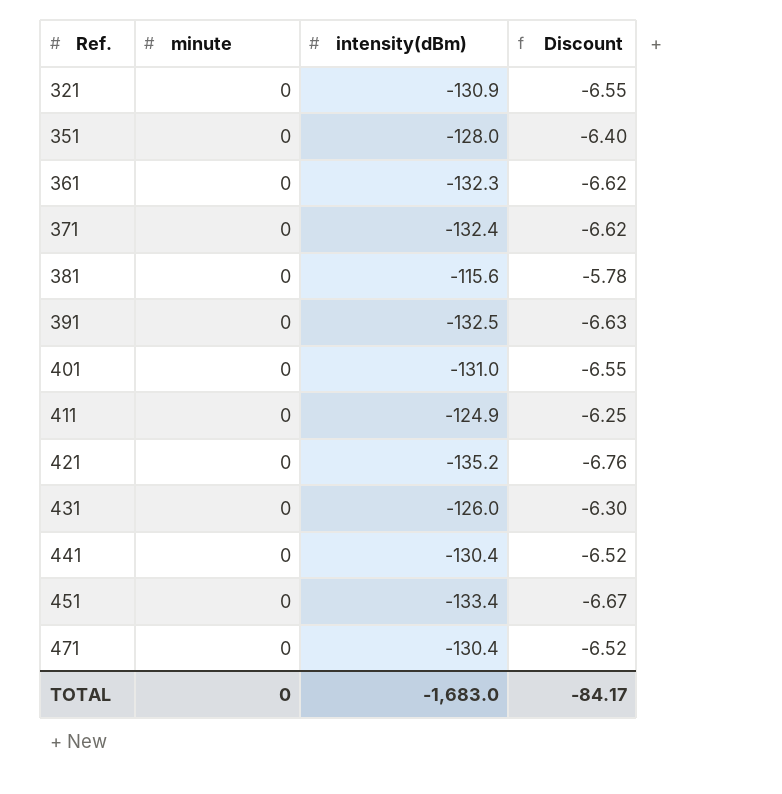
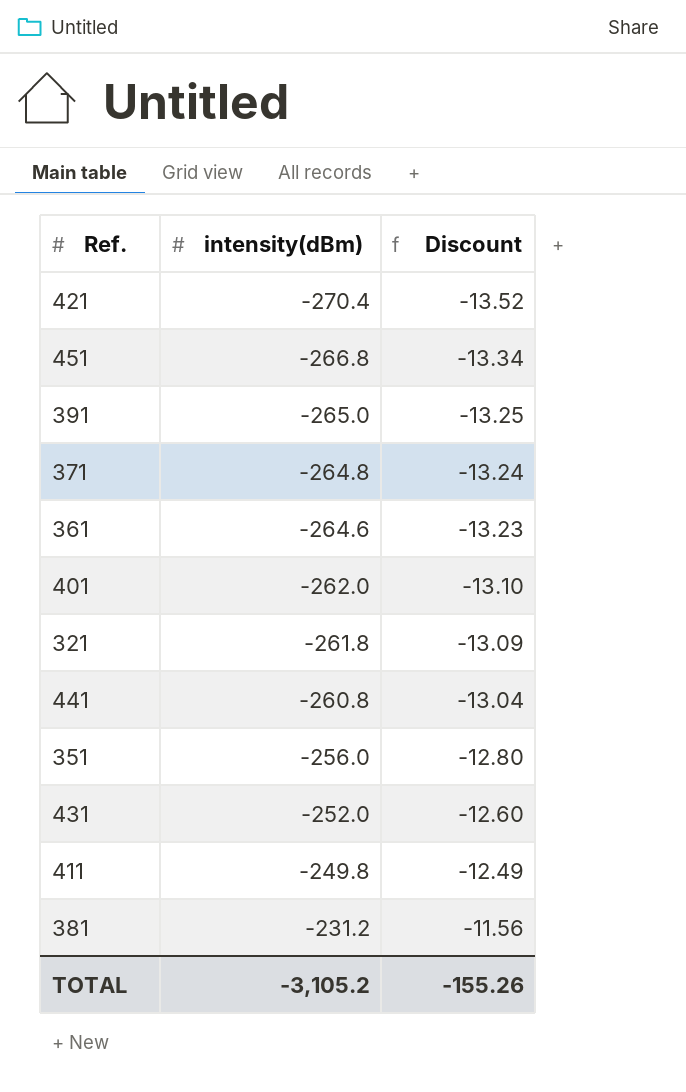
row order: Ref. ascending -> intensity(dBm) ascending
column minute | position: 2 -> none
row 471: 0 | -130.4 | -6.52 -> none
421 | intensity(dBm): -135.2 -> -270.4
421 | Discount: -6.76 -> -13.52
451 | intensity(dBm): -133.4 -> -266.8
451 | Discount: -6.67 -> -13.34
391 | intensity(dBm): -132.5 -> -265.0
391 | Discount: -6.63 -> -13.25
371 | intensity(dBm): -132.4 -> -264.8
371 | Discount: -6.62 -> -13.24
361 | intensity(dBm): -132.3 -> -264.6
361 | Discount: -6.62 -> -13.23
401 | intensity(dBm): -131.0 -> -262.0
401 | Discount: -6.55 -> -13.10
321 | intensity(dBm): -130.9 -> -261.8
321 | Discount: -6.55 -> -13.09
441 | intensity(dBm): -130.4 -> -260.8
441 | Discount: -6.52 -> -13.04
351 | intensity(dBm): -128.0 -> -256.0
351 | Discount: -6.40 -> -12.80
431 | intensity(dBm): -126.0 -> -252.0
431 | Discount: -6.30 -> -12.60
411 | intensity(dBm): -124.9 -> -249.8
411 | Discount: -6.25 -> -12.49
381 | intensity(dBm): -115.6 -> -231.2
381 | Discount: -5.78 -> -11.56
TOTAL | intensity(dBm): -1,683.0 -> -3,105.2
TOTAL | Discount: -84.17 -> -155.26

